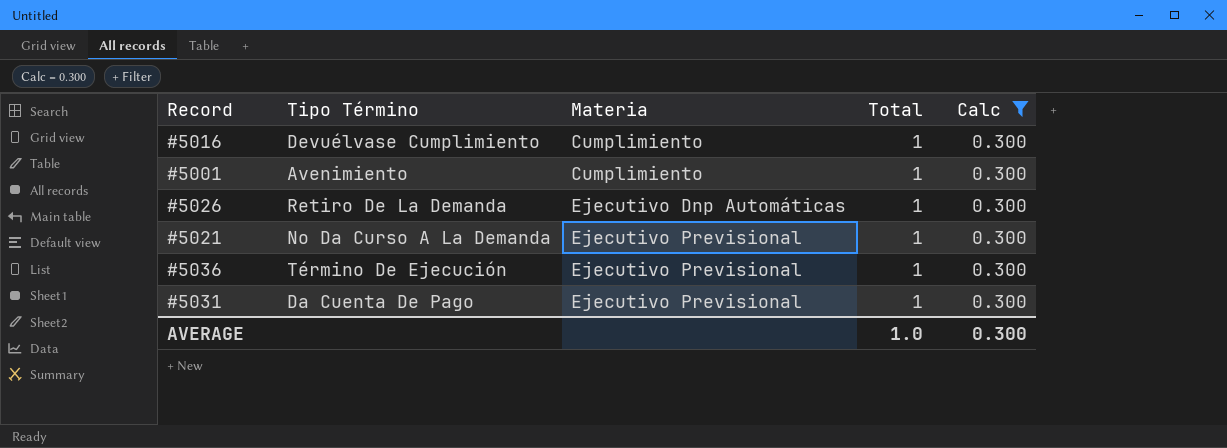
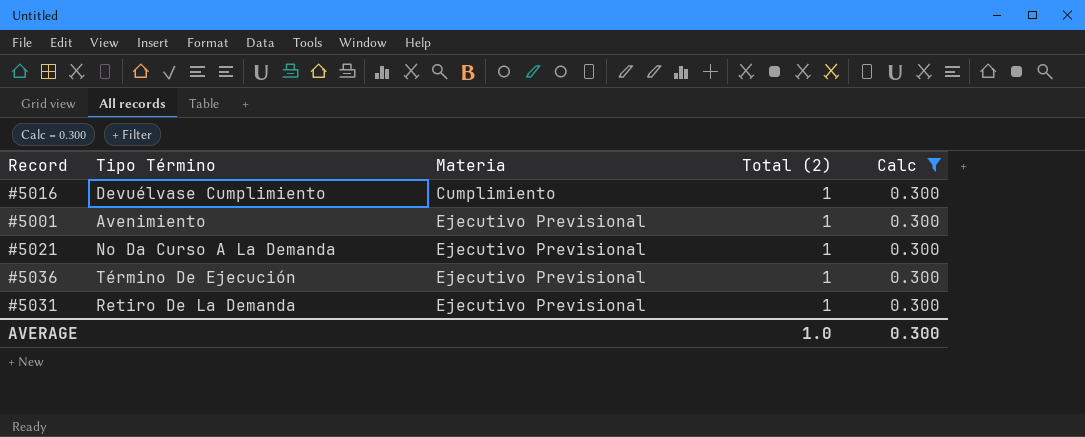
column name: Total -> Total (2)
row #5026: Retiro De La Demanda | Ejecutivo Dnp Automáticas | 1 | 0.300 -> none
#5001 | Materia: Cumplimiento -> Ejecutivo Previsional
#5031 | Tipo Término: Da Cuenta De Pago -> Retiro De La Demanda

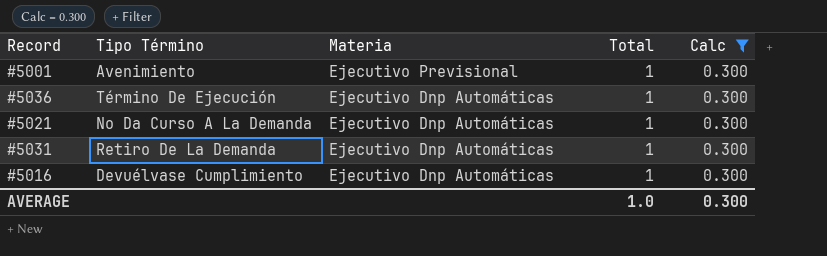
row order: Materia ascending -> Materia descending
column name: Total (2) -> Total
#5036 | Materia: Ejecutivo Previsional -> Ejecutivo Dnp Automáticas
#5021 | Materia: Ejecutivo Previsional -> Ejecutivo Dnp Automáticas
#5031 | Materia: Ejecutivo Previsional -> Ejecutivo Dnp Automáticas
#5016 | Materia: Cumplimiento -> Ejecutivo Dnp Automáticas

